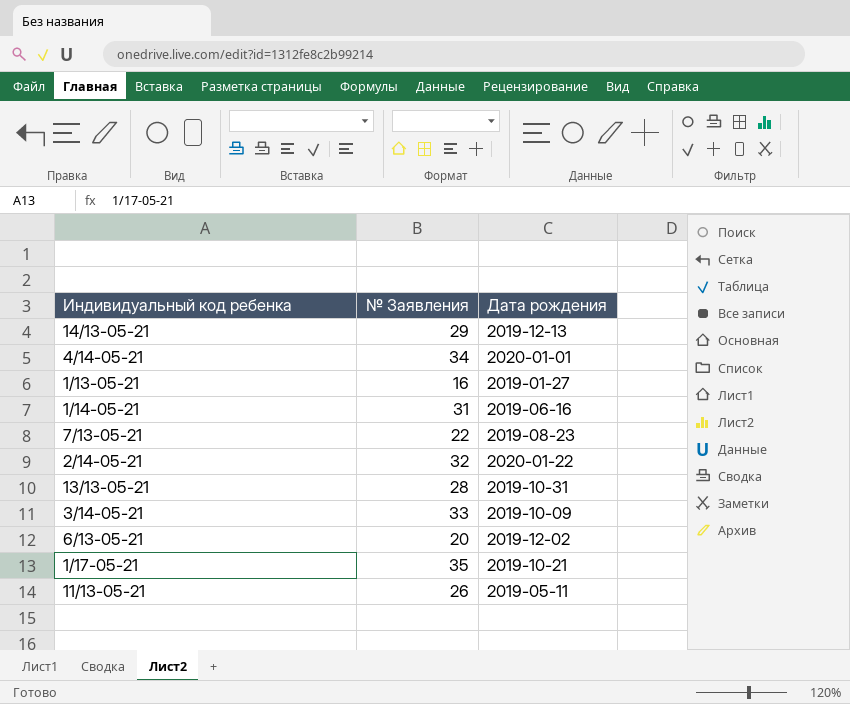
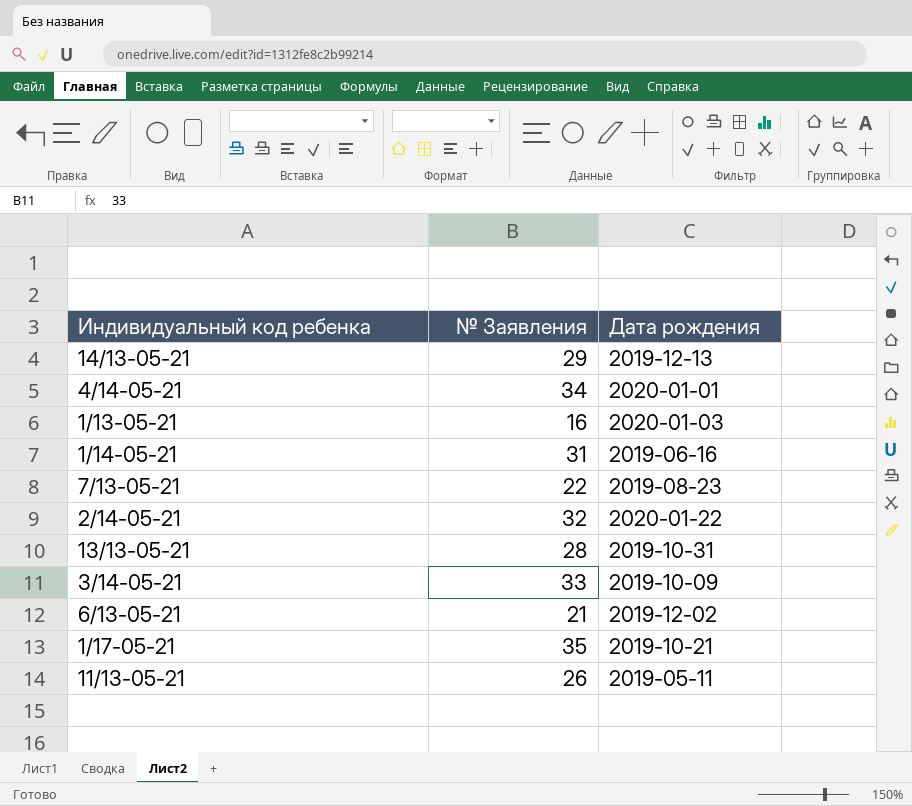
1/13-05-21 | Дата рождения: 2019-01-27 -> 2020-01-03
6/13-05-21 | № Заявления: 20 -> 21

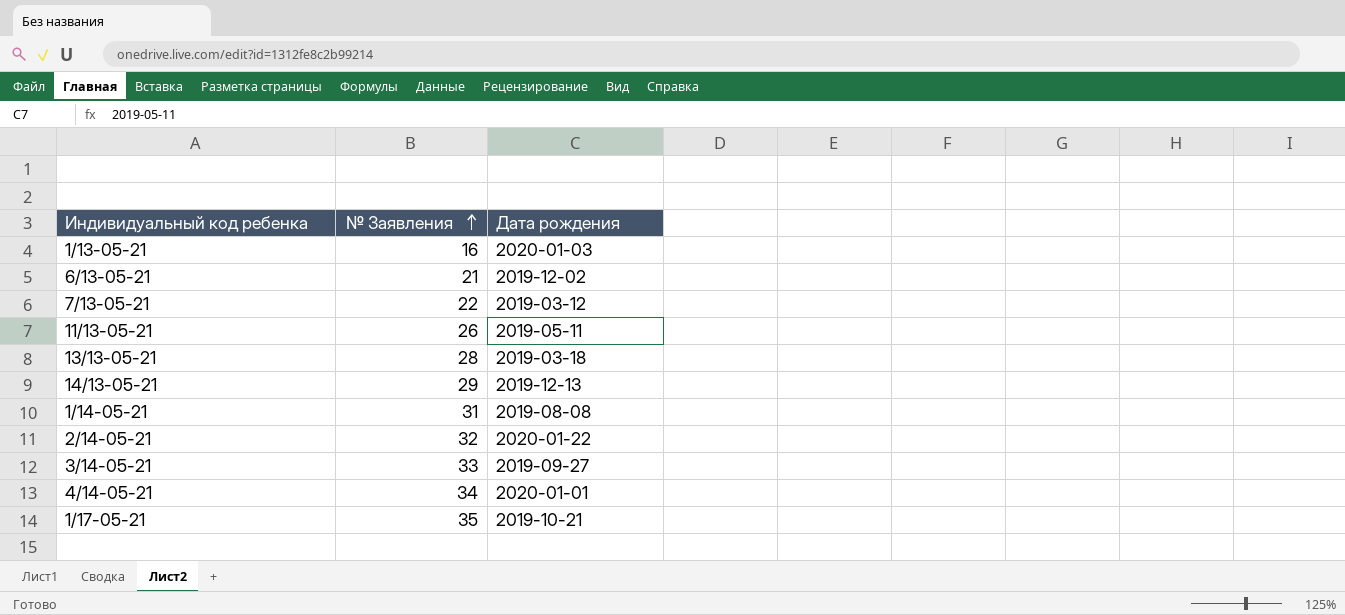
row order: none -> № Заявления ascending
7/13-05-21 | Дата рождения: 2019-08-23 -> 2019-03-12
13/13-05-21 | Дата рождения: 2019-10-31 -> 2019-03-18
1/14-05-21 | Дата рождения: 2019-06-16 -> 2019-08-08
3/14-05-21 | Дата рождения: 2019-10-09 -> 2019-09-27

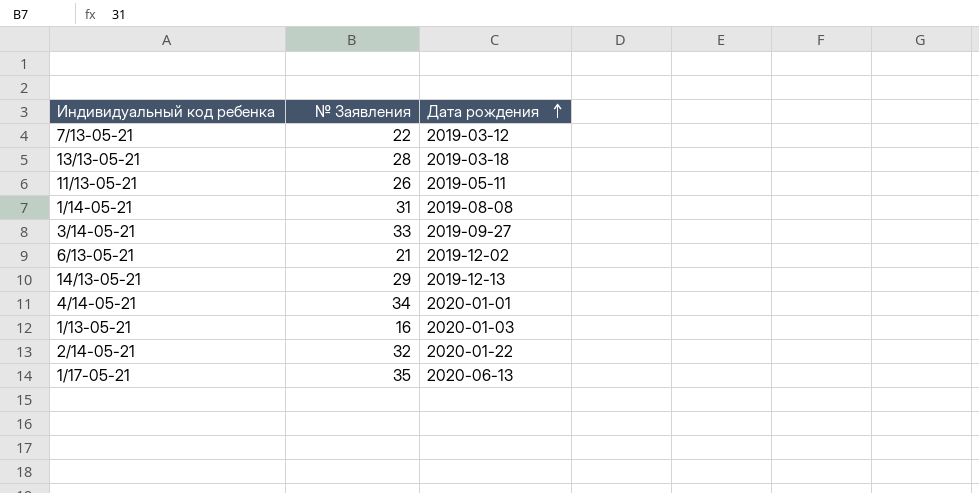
row order: № Заявления ascending -> Дата рождения ascending
1/17-05-21 | Дата рождения: 2019-10-21 -> 2020-06-13

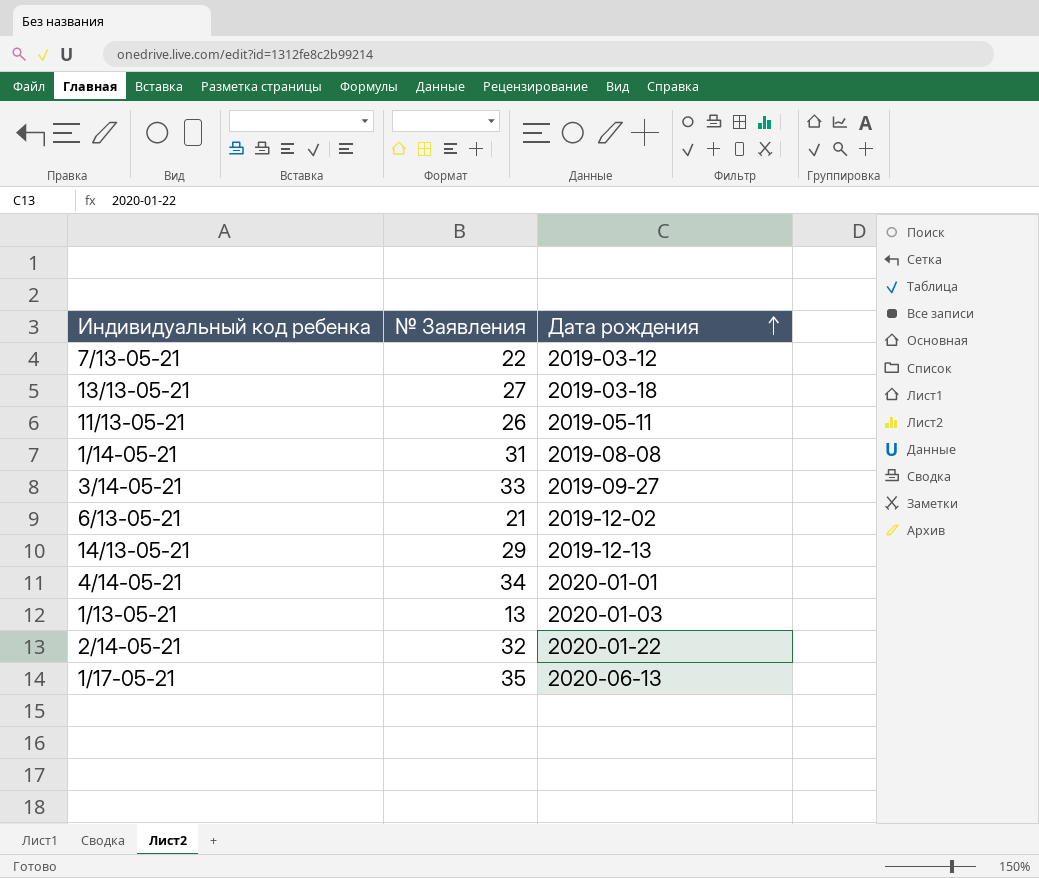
13/13-05-21 | № Заявления: 28 -> 27
1/13-05-21 | № Заявления: 16 -> 13

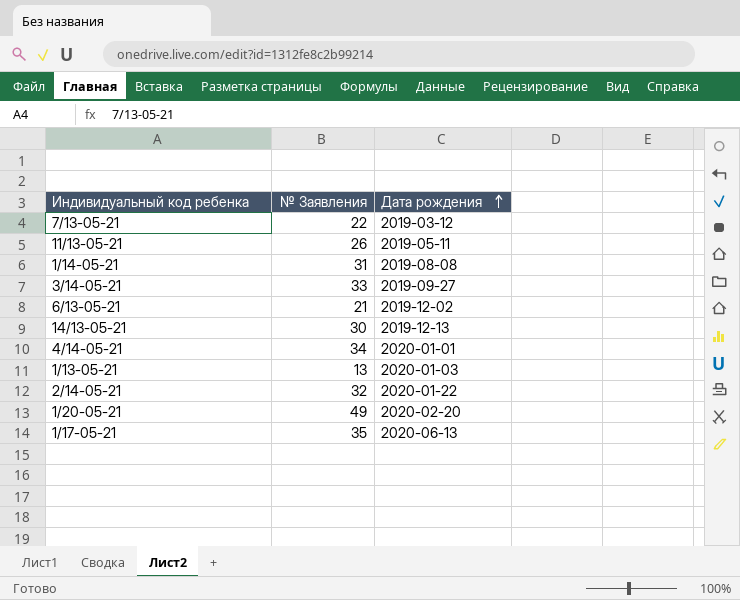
row 13/13-05-21: 27 | 2019-03-18 -> none
14/13-05-21 | № Заявления: 29 -> 30
row 1/20-05-21: none -> 49 | 2020-02-20

